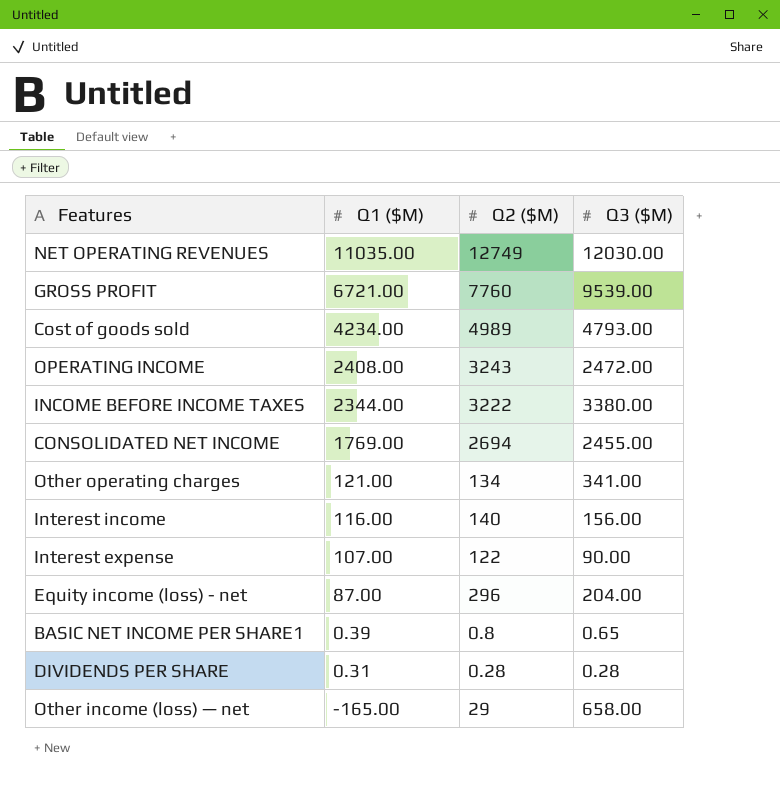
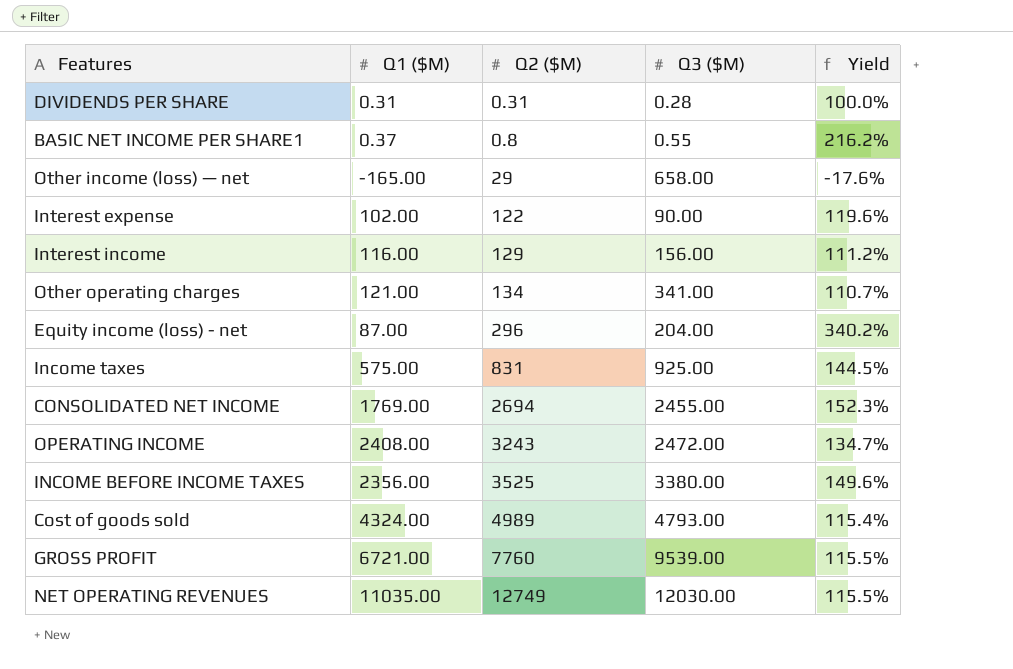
row order: Q1 ($M) descending -> Q2 ($M) ascending
column Yield | formula: none -> [Q2 ($M)] / [Q1 ($M)]
DIVIDENDS PER SHARE | Q2 ($M): 0.28 -> 0.31
BASIC NET INCOME PER SHARE1 | Q1 ($M): 0.39 -> 0.37
BASIC NET INCOME PER SHARE1 | Q3 ($M): 0.65 -> 0.55
Interest expense | Q1 ($M): 107.00 -> 102.00
Interest income | Q2 ($M): 140 -> 129
row Income taxes: none -> 575.00 | 831 | 925.00 | 144.5%
INCOME BEFORE INCOME TAXES | Q1 ($M): 2344.00 -> 2356.00
INCOME BEFORE INCOME TAXES | Q2 ($M): 3222 -> 3525
Cost of goods sold | Q1 ($M): 4234.00 -> 4324.00

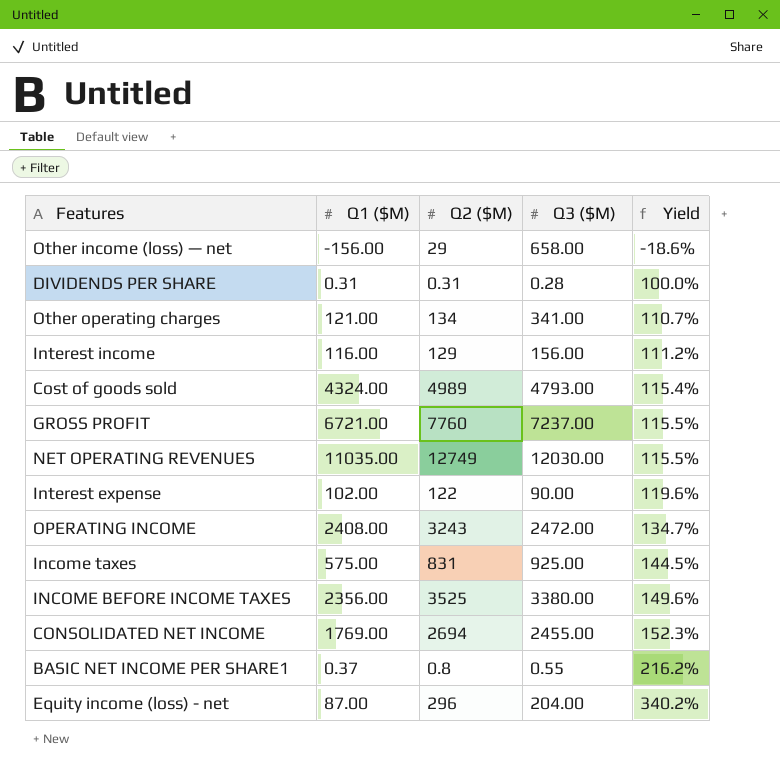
row order: Q2 ($M) ascending -> Yield ascending
Other income (loss) — net | Q1 ($M): -165.00 -> -156.00
Other income (loss) — net | Yield: -17.6% -> -18.6%
GROSS PROFIT | Q3 ($M): 9539.00 -> 7237.00

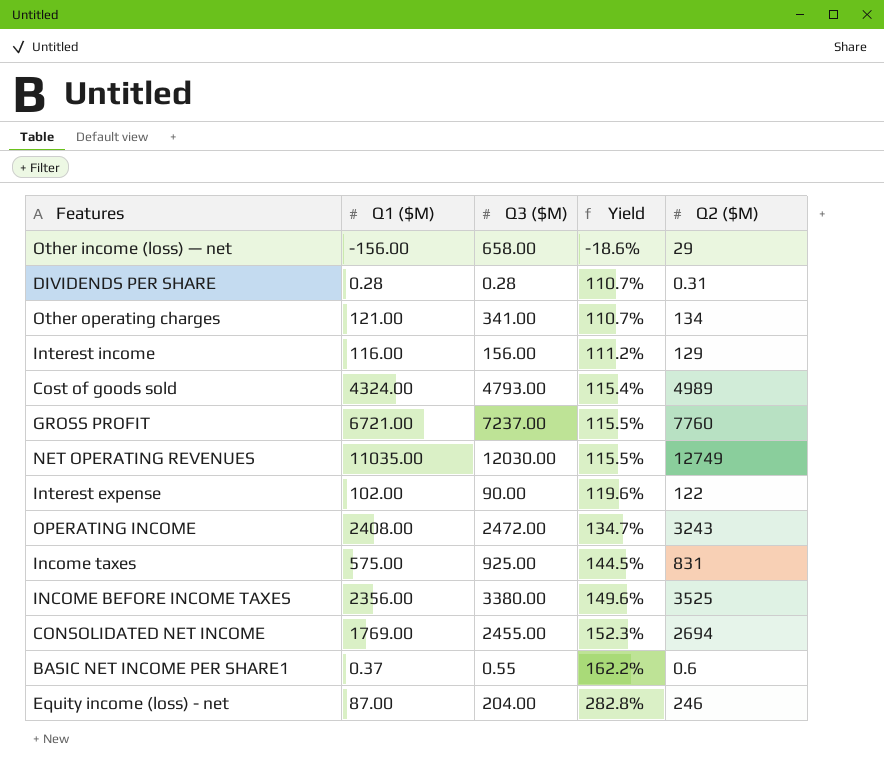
column Q2 ($M) | position: 3 -> 5
DIVIDENDS PER SHARE | Q1 ($M): 0.31 -> 0.28
DIVIDENDS PER SHARE | Yield: 100.0% -> 110.7%
BASIC NET INCOME PER SHARE1 | Yield: 216.2% -> 162.2%
BASIC NET INCOME PER SHARE1 | Q2 ($M): 0.8 -> 0.6
Equity income (loss) - net | Yield: 340.2% -> 282.8%
Equity income (loss) - net | Q2 ($M): 296 -> 246

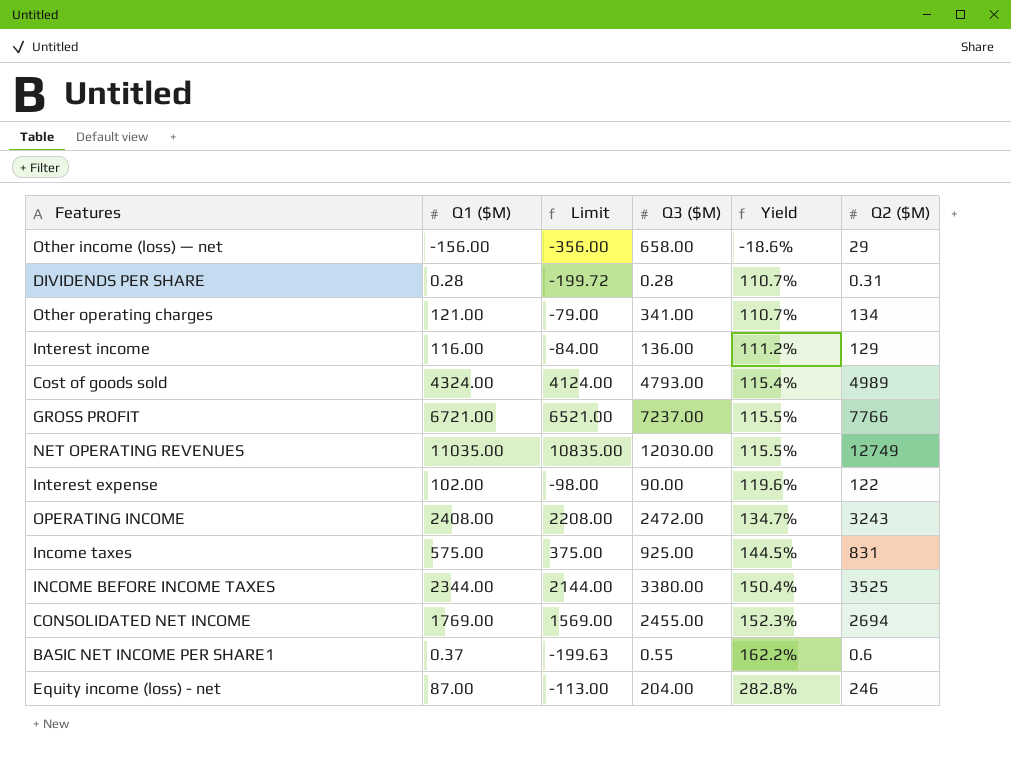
column Limit | formula: none -> [Q1 ($M)] - 200
Interest income | Q3 ($M): 156.00 -> 136.00
GROSS PROFIT | Q2 ($M): 7760 -> 7766
INCOME BEFORE INCOME TAXES | Q1 ($M): 2356.00 -> 2344.00
INCOME BEFORE INCOME TAXES | Yield: 149.6% -> 150.4%

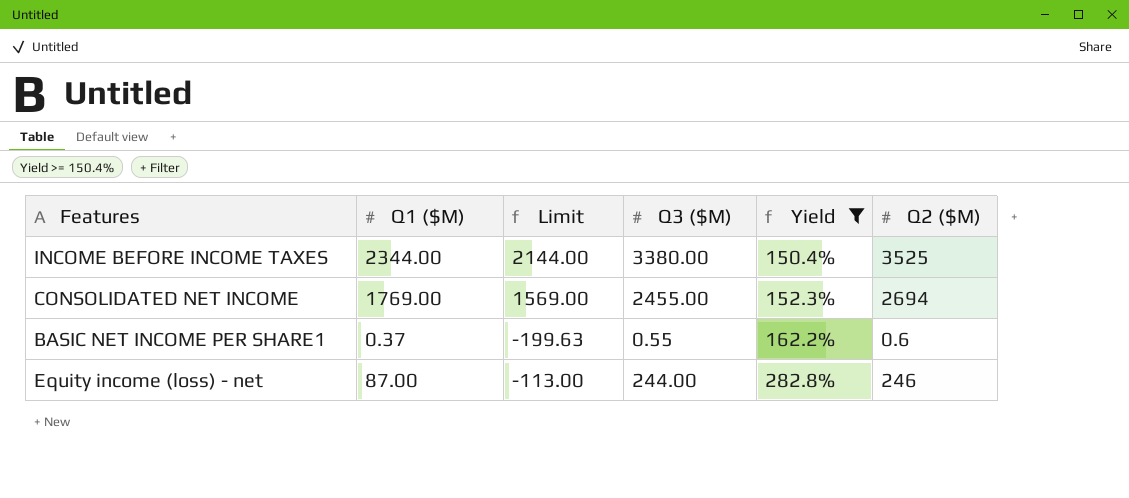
filter: none -> Yield >= 150.4%
Equity income (loss) - net | Q3 ($M): 204.00 -> 244.00

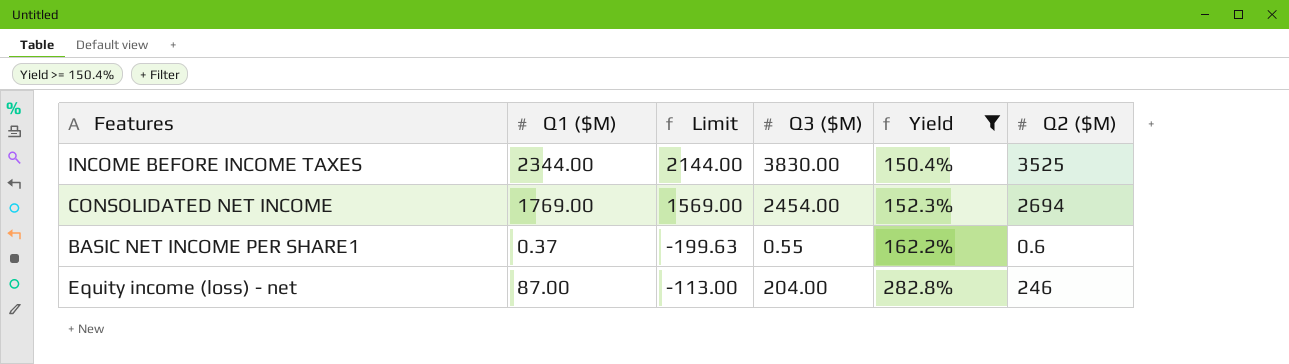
INCOME BEFORE INCOME TAXES | Q3 ($M): 3380.00 -> 3830.00
CONSOLIDATED NET INCOME | Q3 ($M): 2455.00 -> 2454.00
Equity income (loss) - net | Q3 ($M): 244.00 -> 204.00

